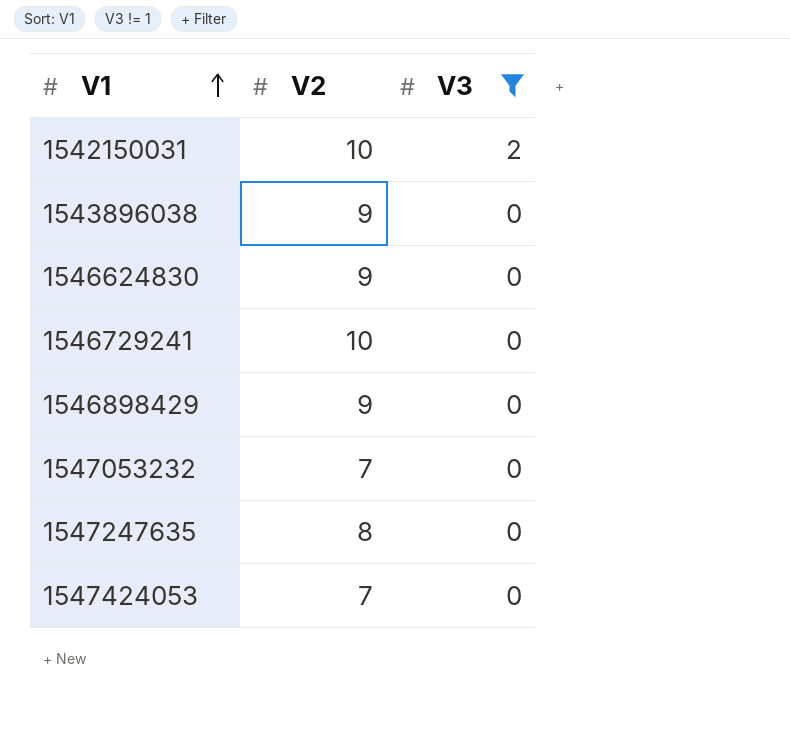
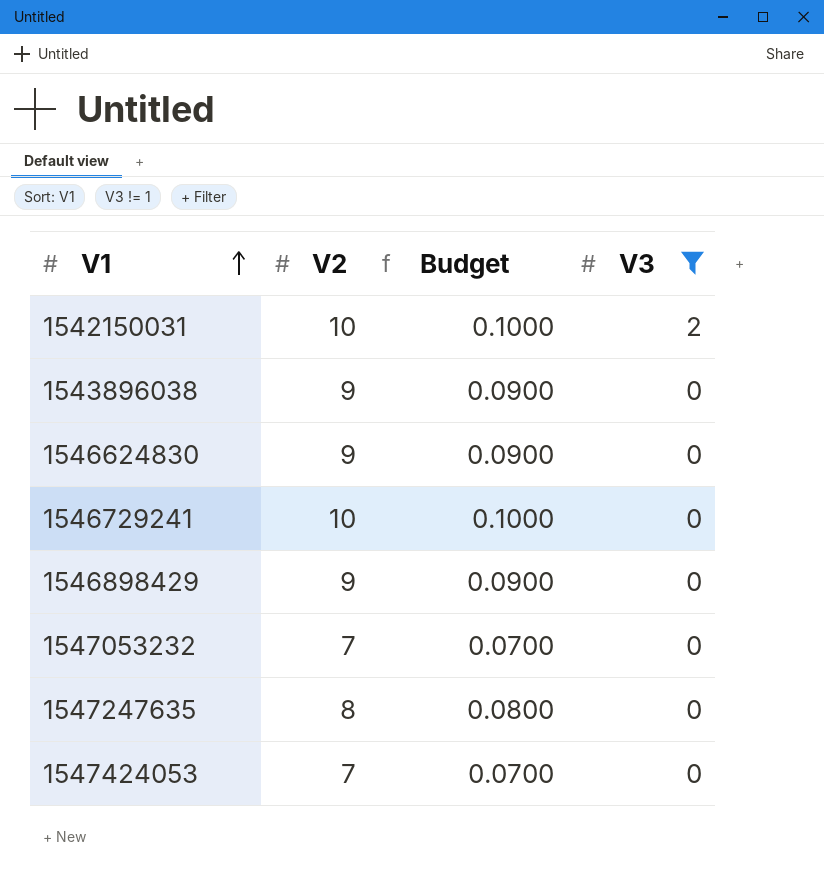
column Budget | formula: none -> [V2] * 0.01

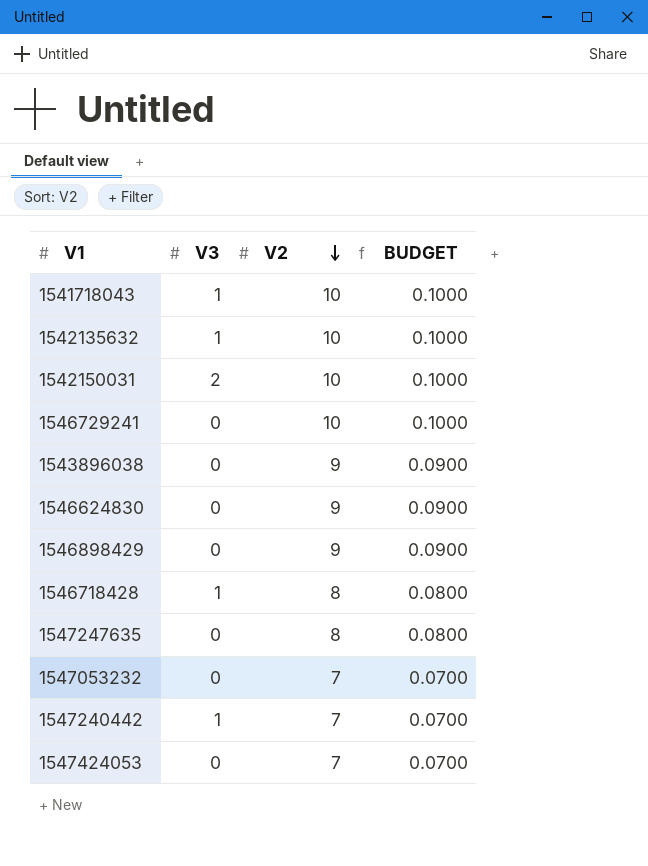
filter: V3 != 1 -> none
row order: V1 ascending -> V2 descending
column V3 | position: 4 -> 2
column name: Budget -> BUDGET

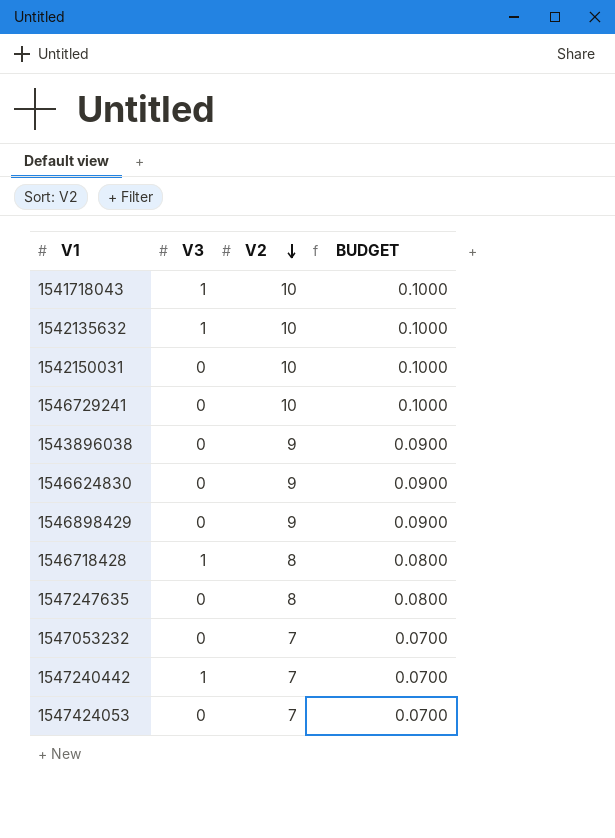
1542150031 | V3: 2 -> 0

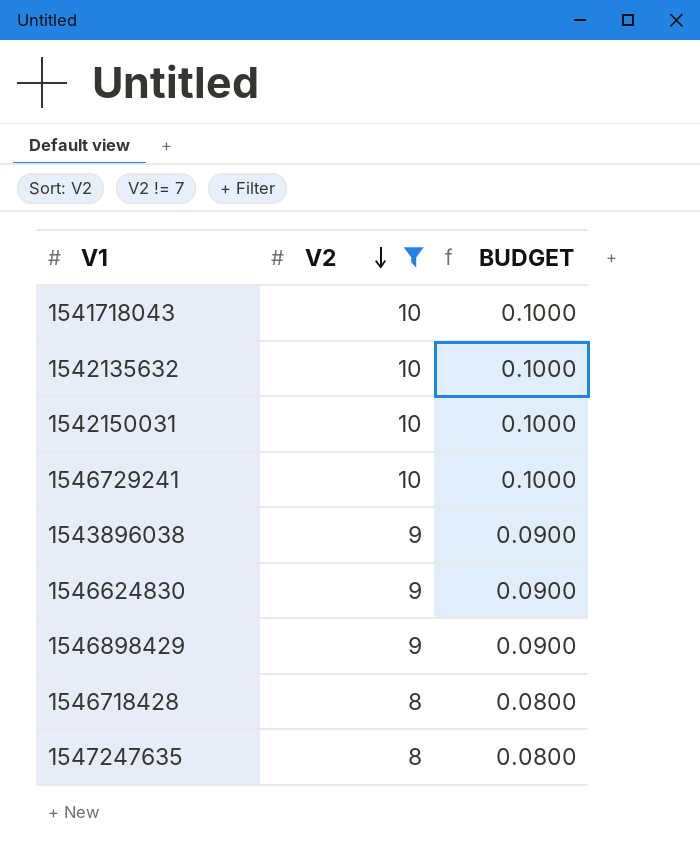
filter: none -> V2 != 7
column V3 | position: 2 -> none

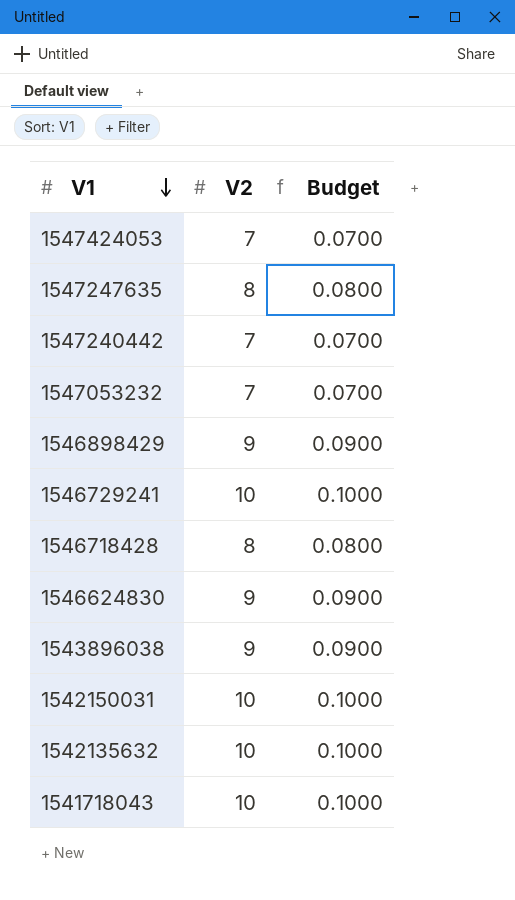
filter: V2 != 7 -> none
row order: V2 descending -> V1 descending
column name: BUDGET -> Budget

